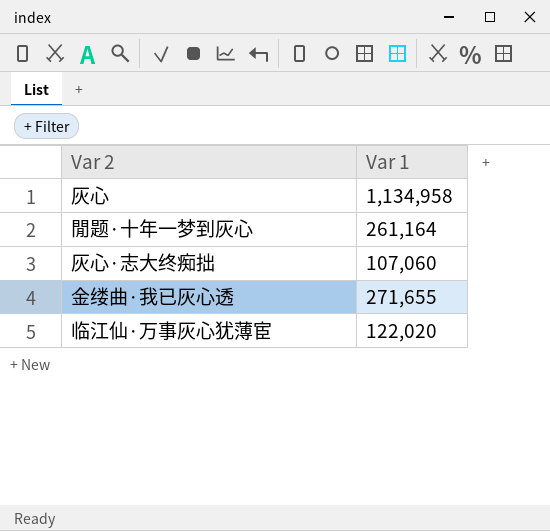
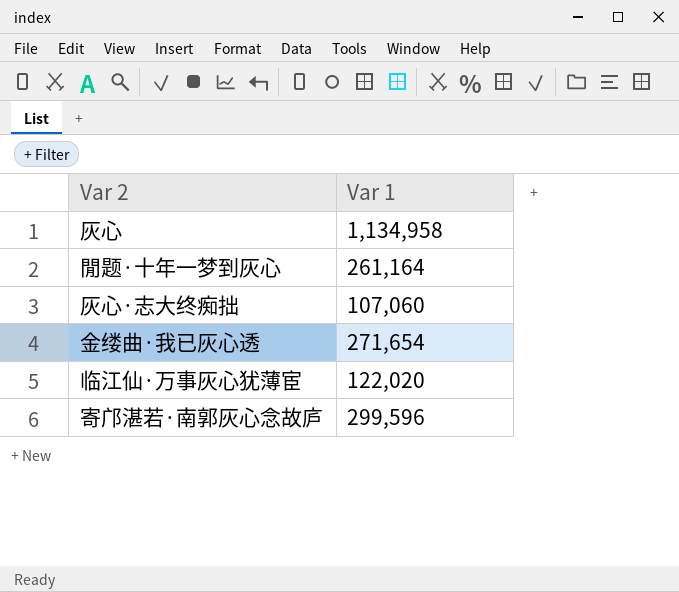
金缕曲·我已灰心透 | Var 1: 271,655 -> 271,654
row 寄邝湛若·南郭灰心念故庐: none -> 299,596

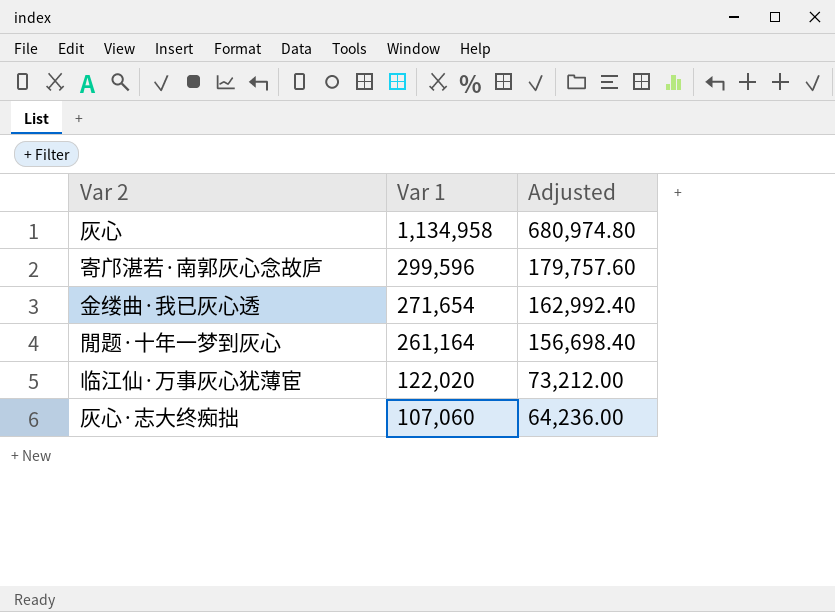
row order: none -> Var 1 descending
column Adjusted | formula: none -> [Var 1] * 0.6

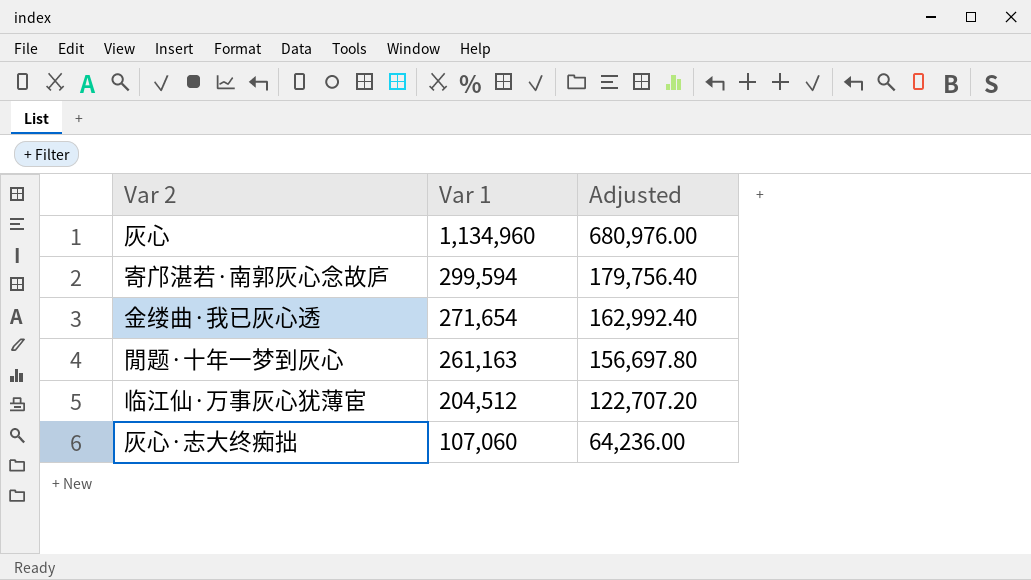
灰心 | Var 1: 1,134,958 -> 1,134,960
灰心 | Adjusted: 680,974.80 -> 680,976.00
寄邝湛若·南郭灰心念故庐 | Var 1: 299,596 -> 299,594
寄邝湛若·南郭灰心念故庐 | Adjusted: 179,757.60 -> 179,756.40
閒题·十年一梦到灰心 | Var 1: 261,164 -> 261,163
閒题·十年一梦到灰心 | Adjusted: 156,698.40 -> 156,697.80
临江仙·万事灰心犹薄宦 | Var 1: 122,020 -> 204,512
临江仙·万事灰心犹薄宦 | Adjusted: 73,212.00 -> 122,707.20

